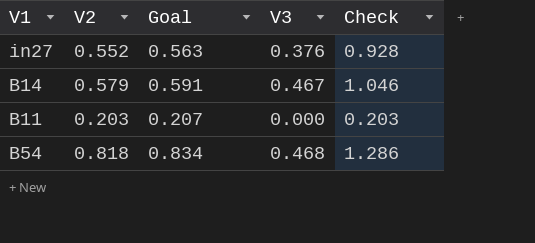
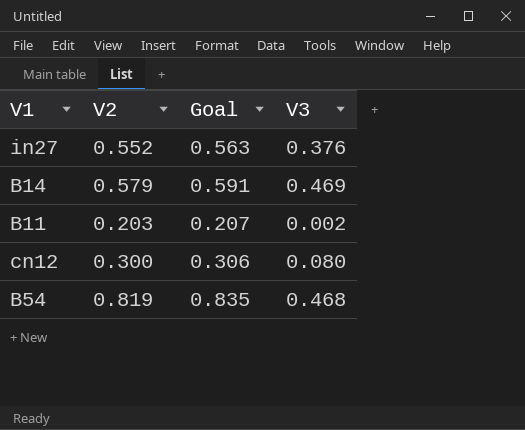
column Check | formula: [V2] + [V3] -> none
B14 | V3: 0.467 -> 0.469
B11 | V3: 0.000 -> 0.002
row cn12: none -> 0.300 | 0.306 | 0.080
B54 | V2: 0.818 -> 0.819
B54 | Goal: 0.834 -> 0.835

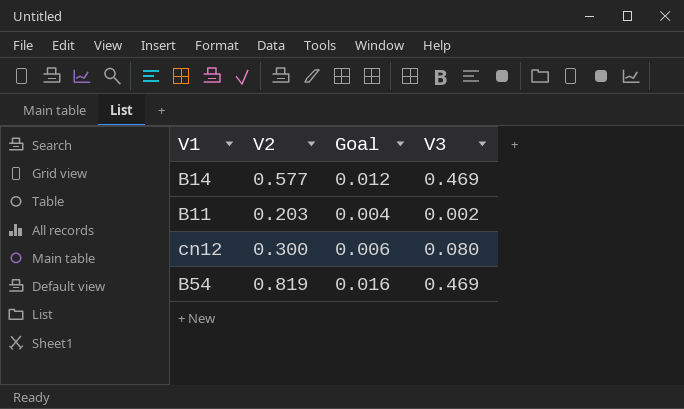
column Goal | formula: [V2] * 1.02 -> [V2] * 0.02
row in27: 0.552 | 0.563 | 0.376 -> none
B14 | V2: 0.579 -> 0.577
B54 | V3: 0.468 -> 0.469

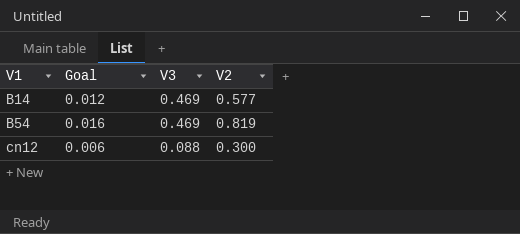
row order: none -> V1 ascending
column V2 | position: 2 -> 4
row B11: 0.203 | 0.004 | 0.002 -> none
cn12 | V3: 0.080 -> 0.088

